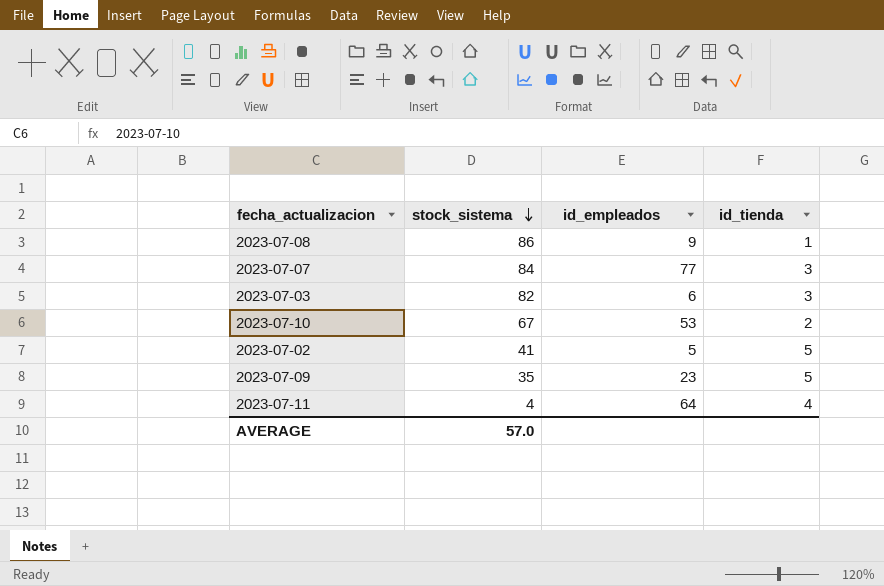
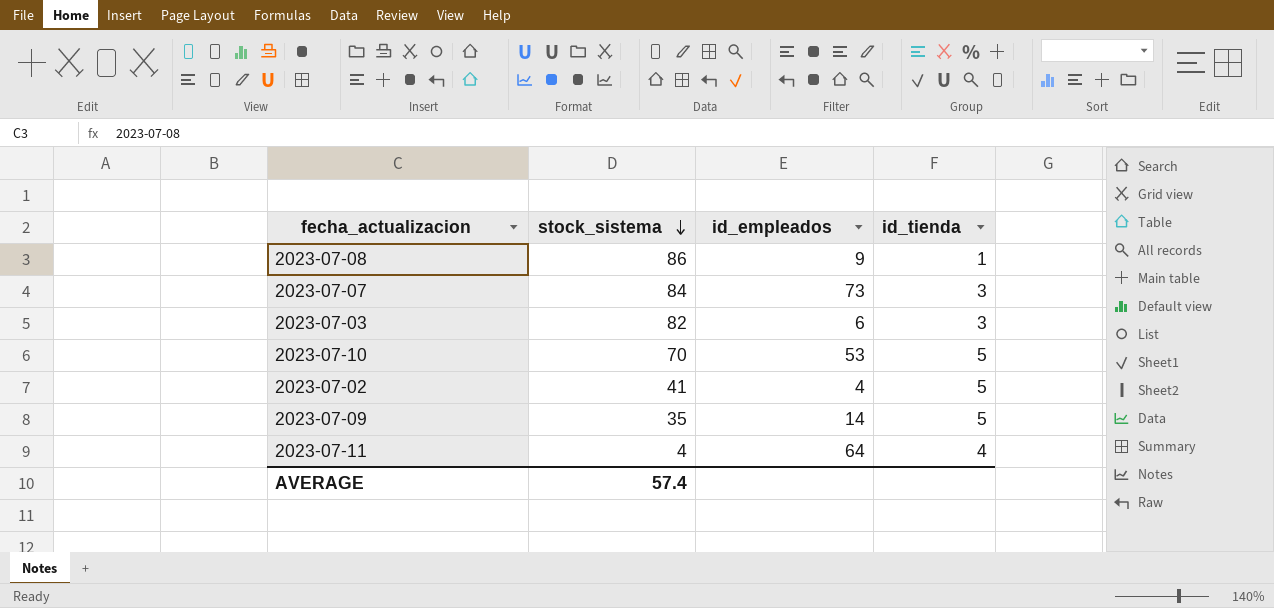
2023-07-07 | id_empleados: 77 -> 73
2023-07-10 | stock_sistema: 67 -> 70
2023-07-10 | id_tienda: 2 -> 5
2023-07-02 | id_empleados: 5 -> 4
2023-07-09 | id_empleados: 23 -> 14
AVERAGE | stock_sistema: 57.0 -> 57.4

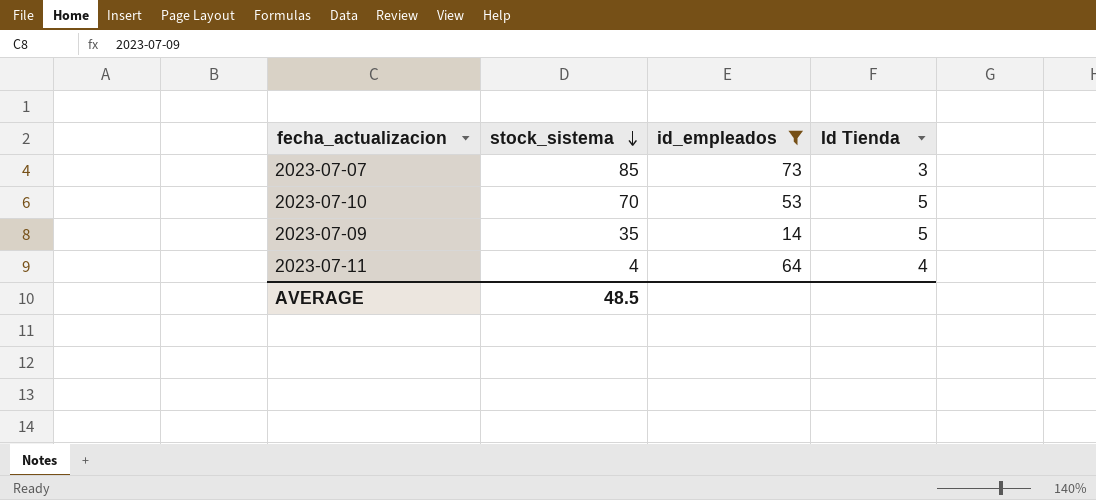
filter: none -> id_empleados >= 14
column name: id_tienda -> Id Tienda
2023-07-07 | stock_sistema: 84 -> 85
AVERAGE | stock_sistema: 57.4 -> 48.5

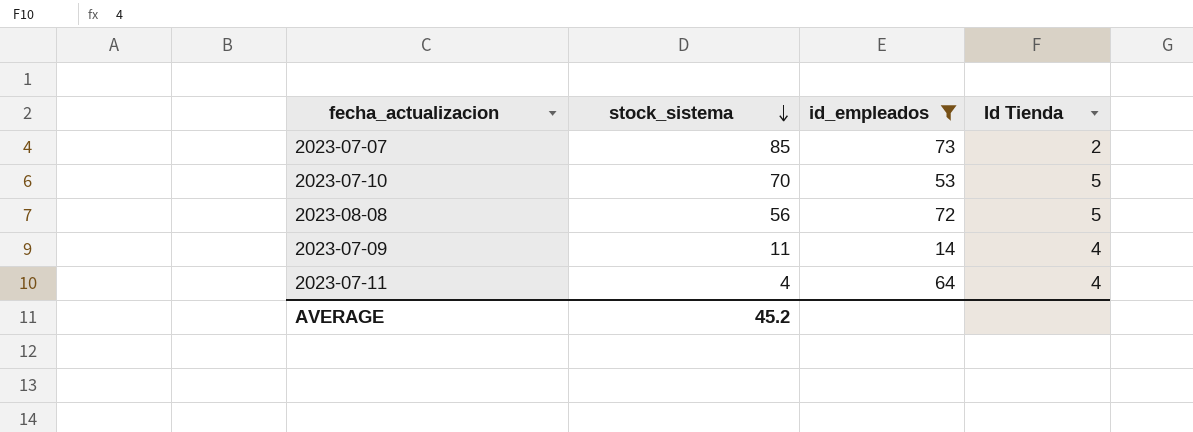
2023-07-07 | Id Tienda: 3 -> 2
row 2023-08-08: none -> 56 | 72 | 5
2023-07-09 | stock_sistema: 35 -> 11
2023-07-09 | Id Tienda: 5 -> 4
AVERAGE | stock_sistema: 48.5 -> 45.2

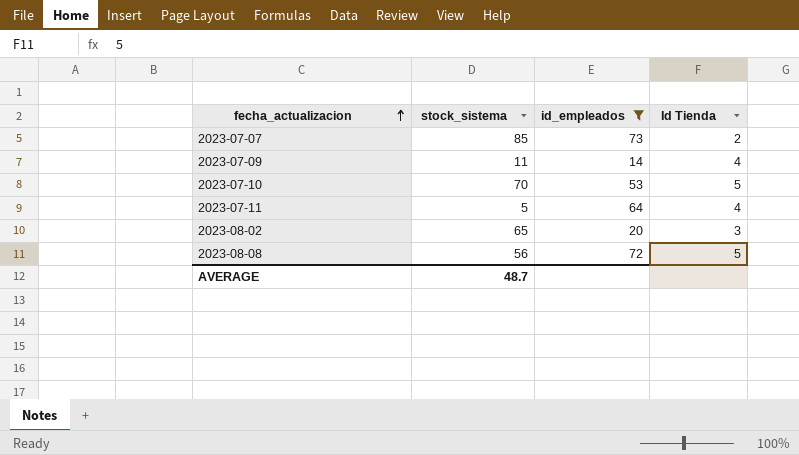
row order: stock_sistema descending -> fecha_actualizacion ascending
2023-07-11 | stock_sistema: 4 -> 5
row 2023-08-02: none -> 65 | 20 | 3
AVERAGE | stock_sistema: 45.2 -> 48.7

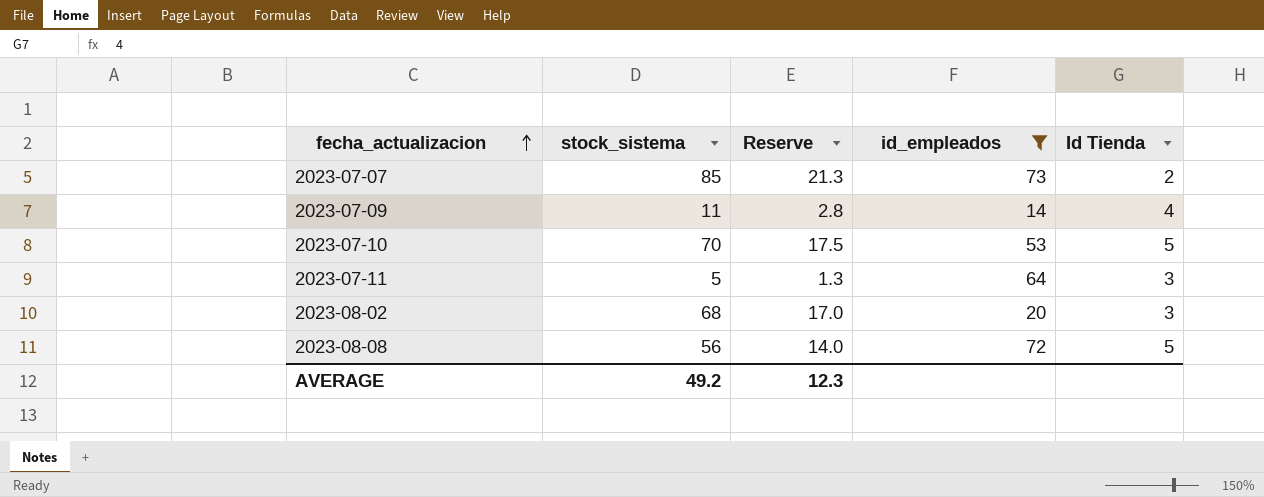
column Reserve | formula: none -> [stock_sistema] * 0.25
2023-07-11 | Id Tienda: 4 -> 3
2023-08-02 | stock_sistema: 65 -> 68
AVERAGE | stock_sistema: 48.7 -> 49.2

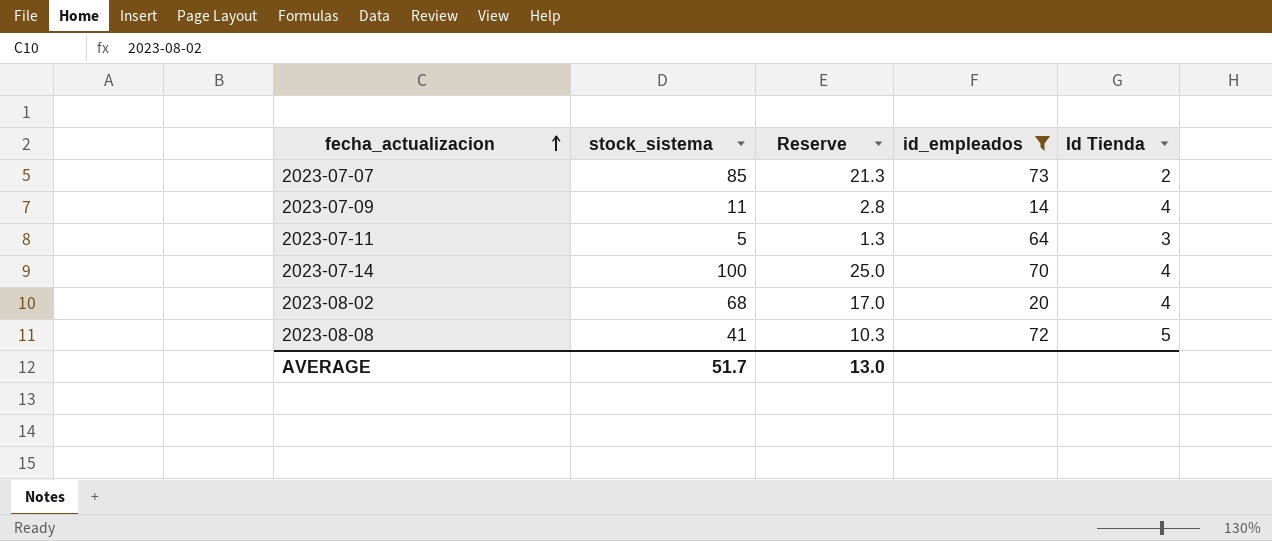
row 2023-07-10: 70 | 17.5 | 53 | 5 -> none
row 2023-07-14: none -> 100 | 25.0 | 70 | 4
2023-08-02 | Id Tienda: 3 -> 4
2023-08-08 | stock_sistema: 56 -> 41
2023-08-08 | Reserve: 14.0 -> 10.3
AVERAGE | stock_sistema: 49.2 -> 51.7
AVERAGE | Reserve: 12.3 -> 13.0

